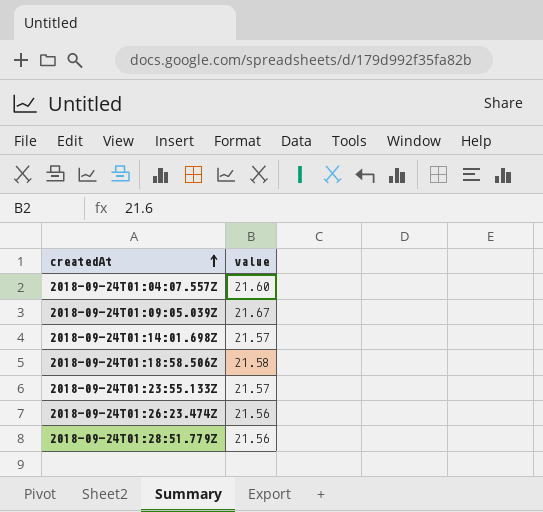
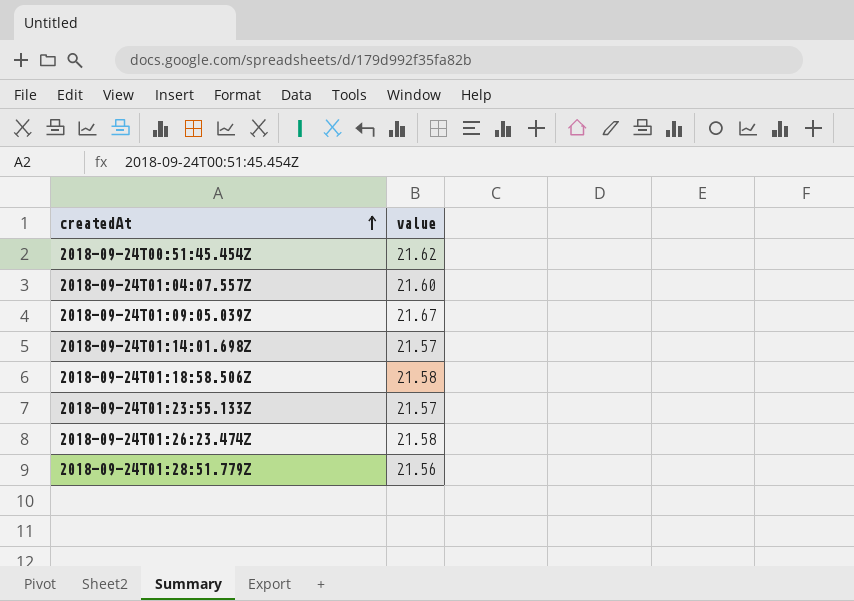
row 2018-09-24T00:51:45.454Z: none -> 21.62
2018-09-24T01:26:23.474Z | value: 21.56 -> 21.58

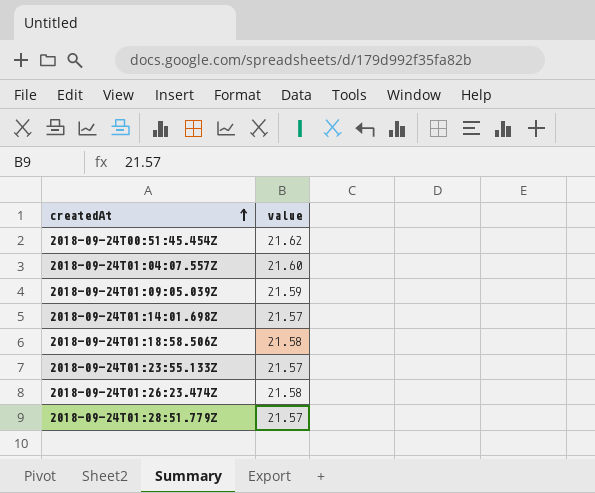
2018-09-24T01:09:05.039Z | value: 21.67 -> 21.59
2018-09-24T01:28:51.779Z | value: 21.56 -> 21.57

